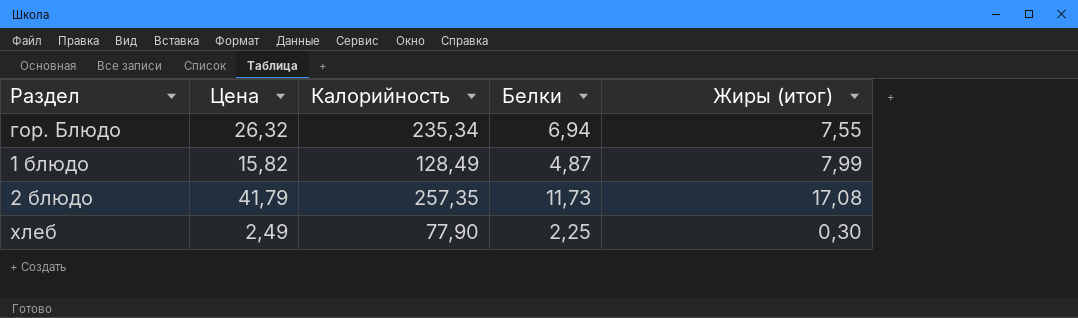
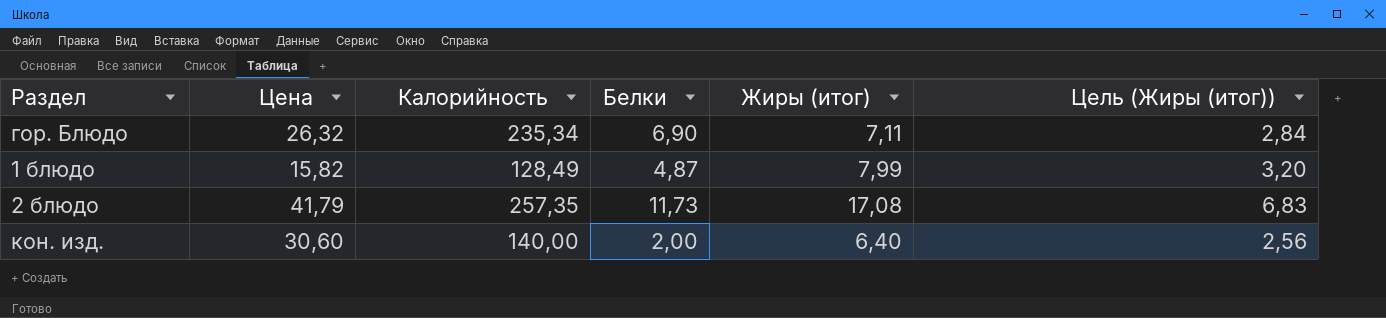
column Цель (Жиры (итог)) | formula: none -> [Жиры (итог)] * 0,4
row хлеб: 2,49 | 77,90 | 2,25 | 0,30 -> none
гор. Блюдо | Белки: 6,94 -> 6,90
гор. Блюдо | Жиры (итог): 7,55 -> 7,11
row кон. изд.: none -> 30,60 | 140,00 | 2,00 | 6,40 | 2,56

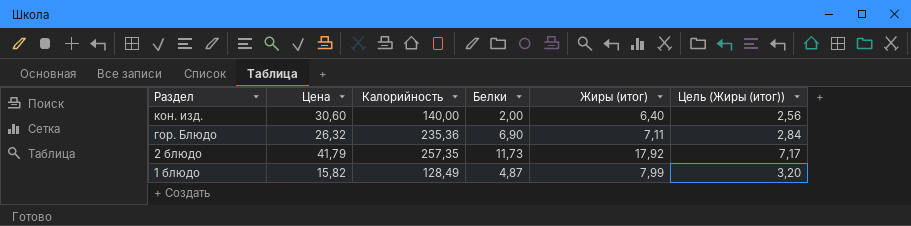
row order: none -> Раздел descending
гор. Блюдо | Калорийность: 235,34 -> 235,36
2 блюдо | Жиры (итог): 17,08 -> 17,92
2 блюдо | Цель (Жиры (итог)): 6,83 -> 7,17

